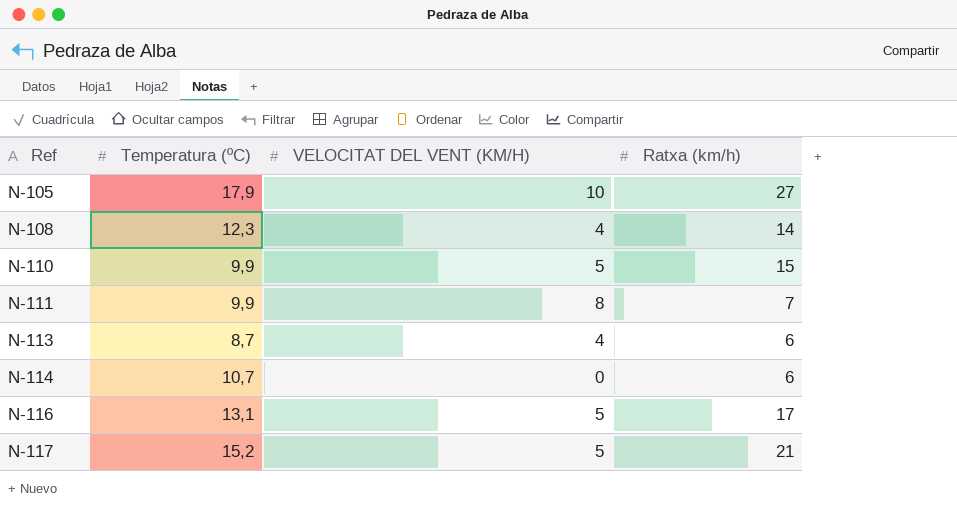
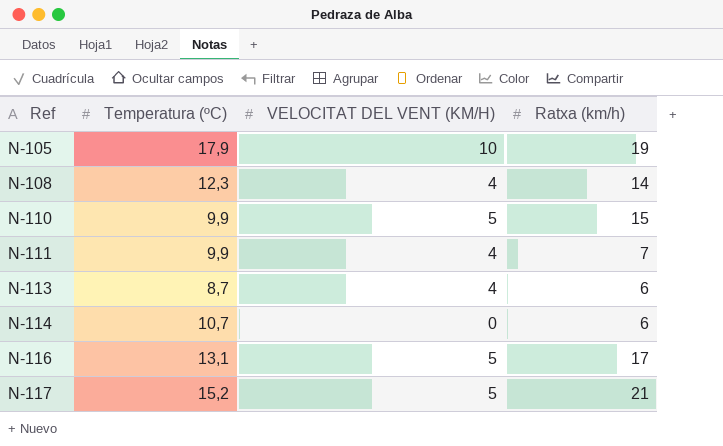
N-105 | Ratxa (km/h): 27 -> 19
N-111 | VELOCITAT DEL VENT (KM/H): 8 -> 4

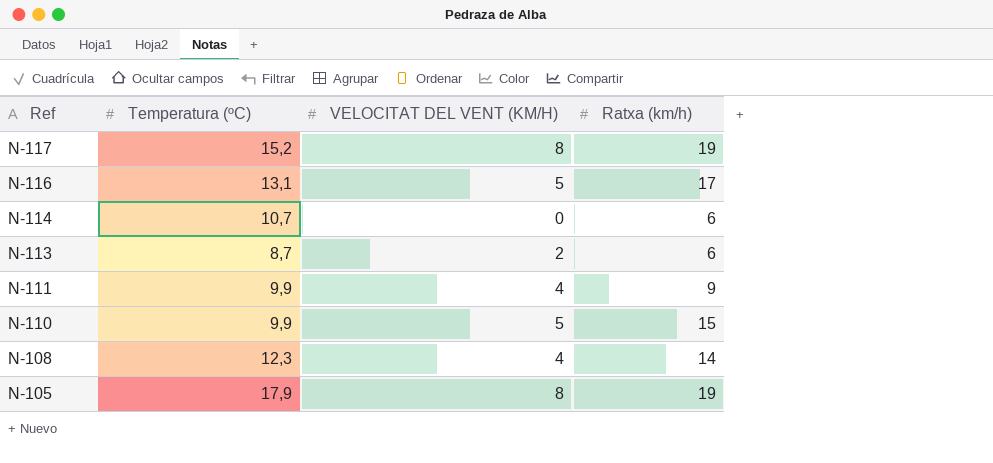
row order: Ref ascending -> Ref descending
N-117 | VELOCITAT DEL VENT (KM/H): 5 -> 8
N-117 | Ratxa (km/h): 21 -> 19
N-113 | VELOCITAT DEL VENT (KM/H): 4 -> 2
N-111 | Ratxa (km/h): 7 -> 9
N-105 | VELOCITAT DEL VENT (KM/H): 10 -> 8

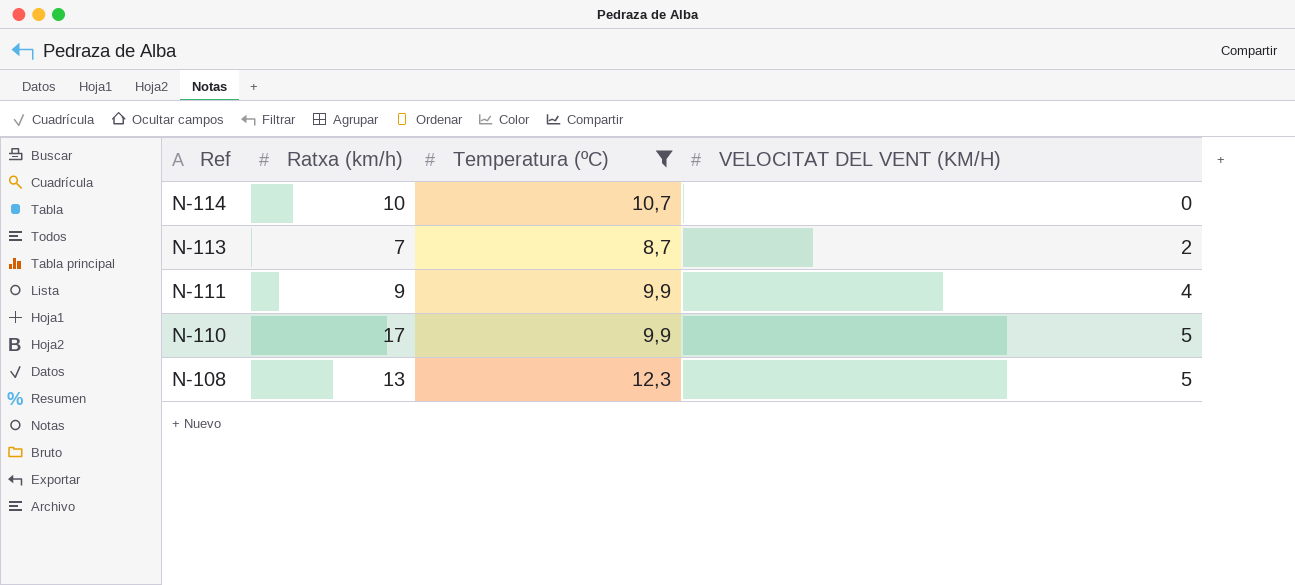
filter: none -> Temperatura (ºC) <= 12,3
column Ratxa (km/h) | position: 4 -> 2
N-114 | Ratxa (km/h): 6 -> 10
N-113 | Ratxa (km/h): 6 -> 7
N-110 | Ratxa (km/h): 15 -> 17
N-108 | Ratxa (km/h): 14 -> 13
N-108 | VELOCITAT DEL VENT (KM/H): 4 -> 5

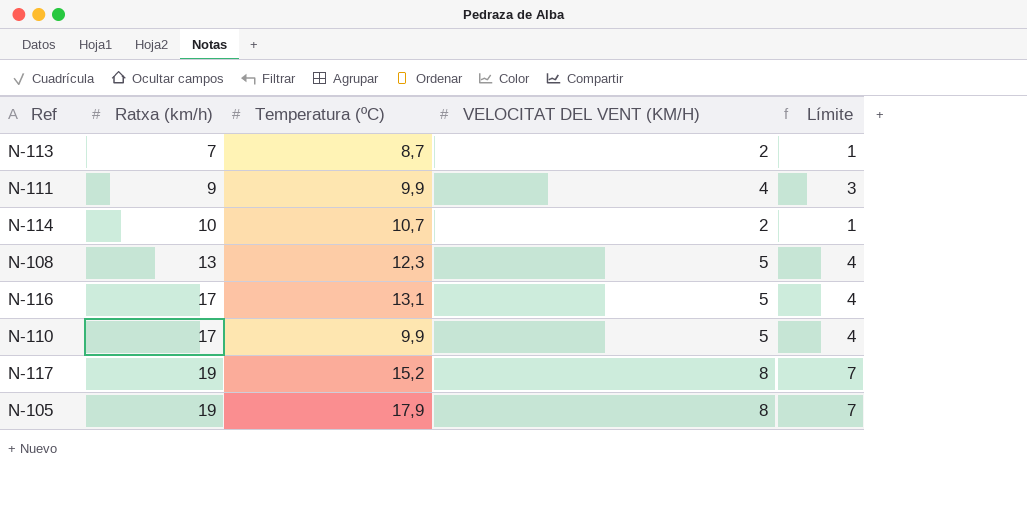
filter: Temperatura (ºC) <= 12,3 -> none
row order: Ref descending -> Ratxa (km/h) ascending
column Límite | formula: none -> [VELOCITAT DEL VENT (KM/H)] - 1
N-114 | VELOCITAT DEL VENT (KM/H): 0 -> 2

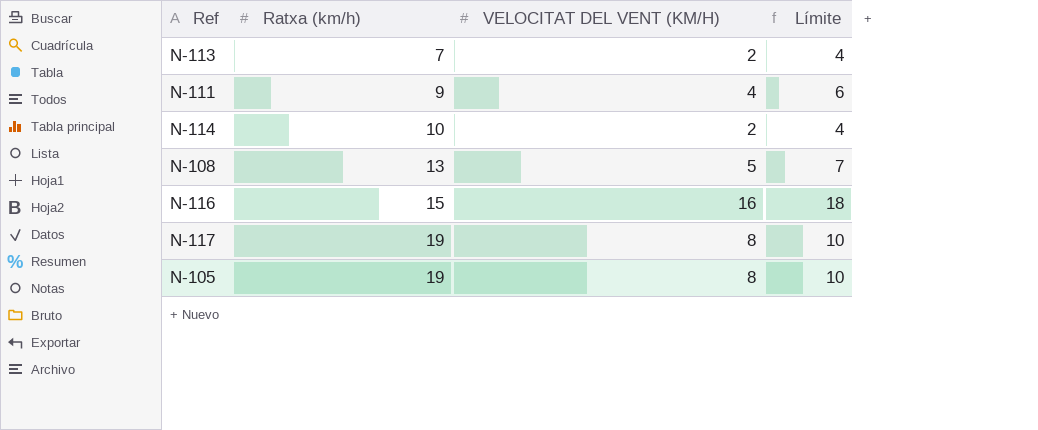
column Temperatura (ºC) | position: 3 -> none
column Límite | formula: [VELOCITAT DEL VENT (KM/H)] - 1 -> [VELOCITAT DEL VENT (KM/H)] + 2
row N-110: 17 | 9,9 | 5 | 4 -> none
N-116 | Ratxa (km/h): 17 -> 15
N-116 | VELOCITAT DEL VENT (KM/H): 5 -> 16

